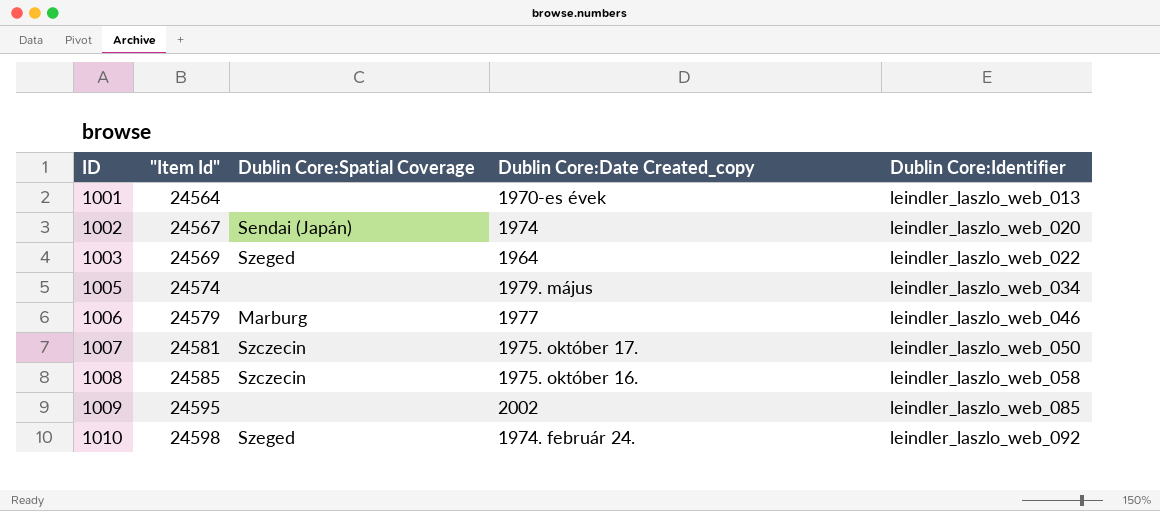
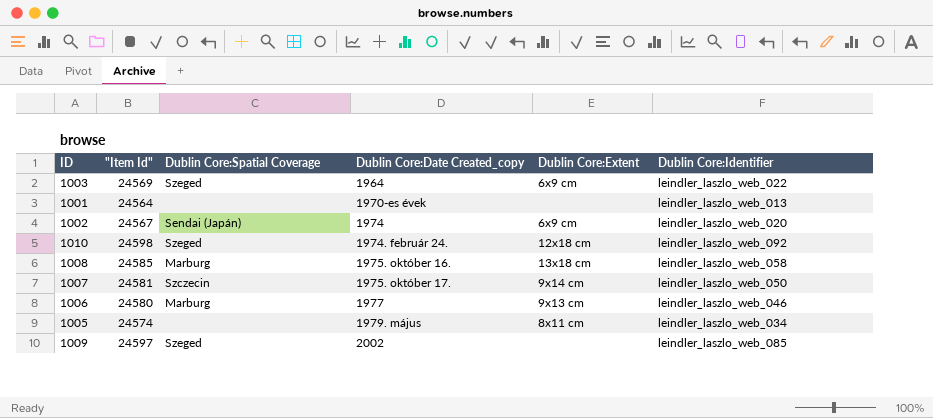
row order: ID ascending -> Dublin Core:Date Created_copy ascending
column Dublin Core:Extent | position: none -> 5
1008 | Dublin Core:Spatial Coverage: Szczecin -> Marburg
1006 | "Item Id": 24579 -> 24580
1009 | "Item Id": 24595 -> 24597
1009 | Dublin Core:Spatial Coverage: none -> Szeged

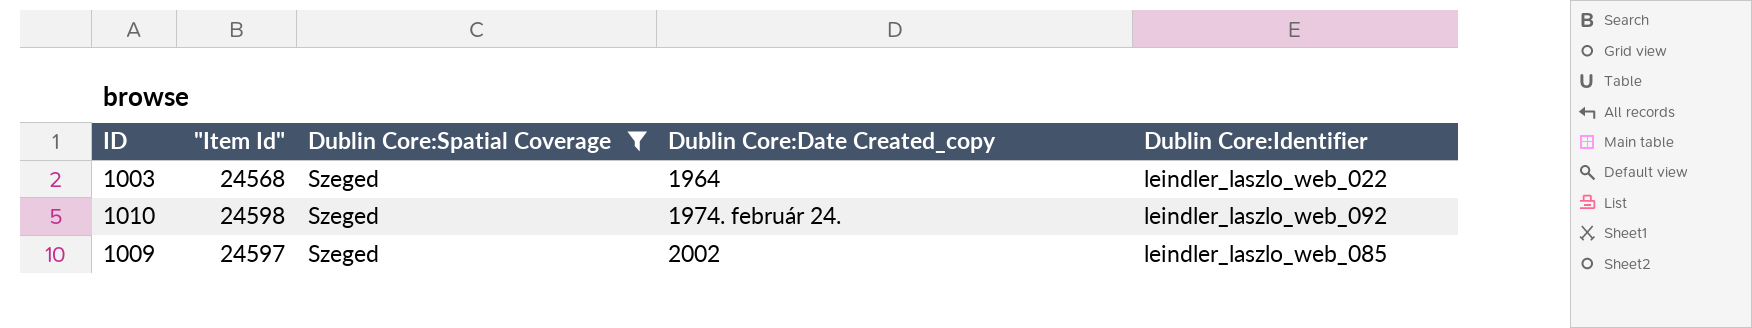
filter: none -> Dublin Core:Spatial Coverage = Szeged
column Dublin Core:Extent | position: 5 -> none
1003 | "Item Id": 24569 -> 24568

